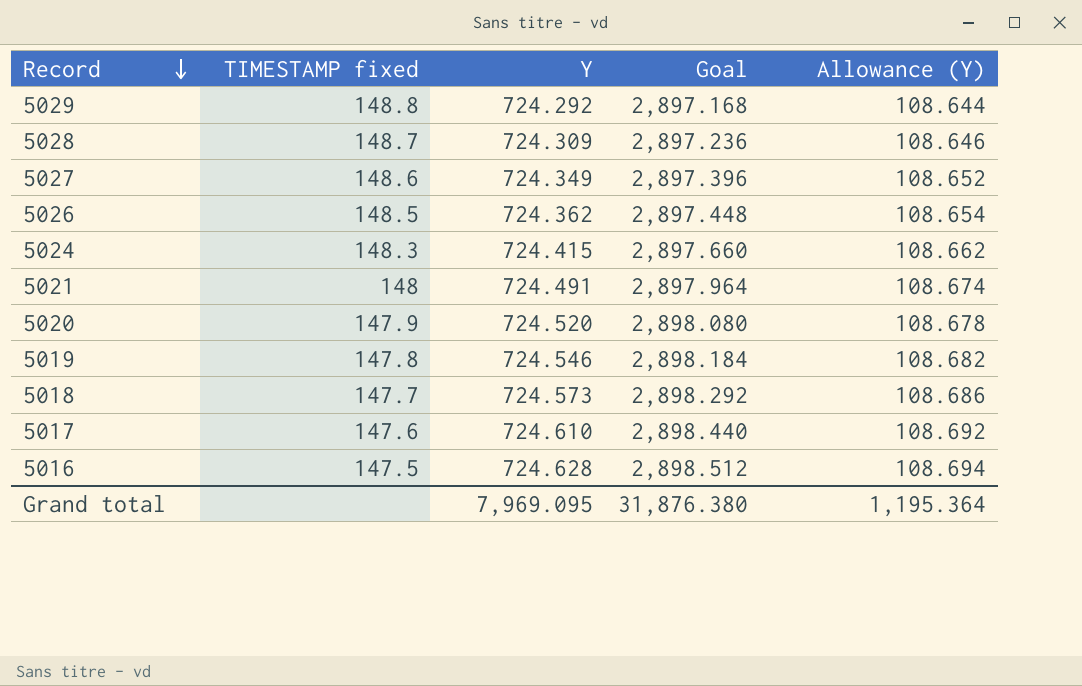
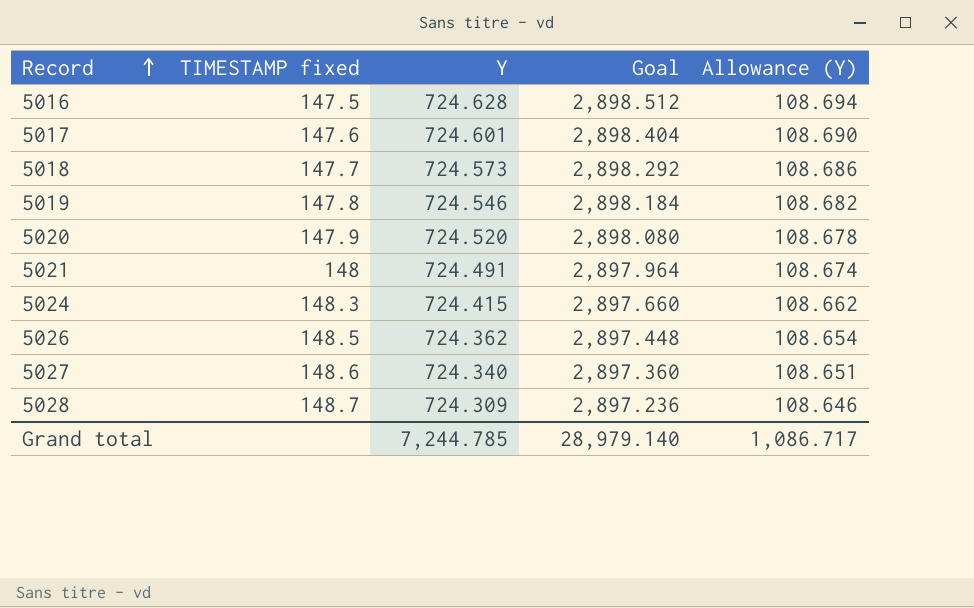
row order: Record descending -> Record ascending
row 5029: 148.8 | 724.292 | 2,897.168 | 108.644 -> none
5017 | Y: 724.610 -> 724.601
5017 | Goal: 2,898.440 -> 2,898.404
5017 | Allowance (Y): 108.692 -> 108.690
5027 | Y: 724.349 -> 724.340
5027 | Goal: 2,897.396 -> 2,897.360
5027 | Allowance (Y): 108.652 -> 108.651
Grand total | Y: 7,969.095 -> 7,244.785
Grand total | Goal: 31,876.380 -> 28,979.140
Grand total | Allowance (Y): 1,195.364 -> 1,086.717

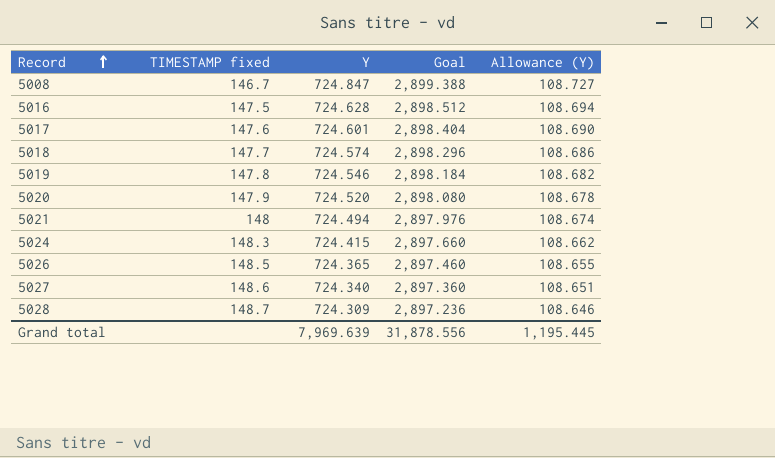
row 5008: none -> 146.7 | 724.847 | 2,899.388 | 108.727
5018 | Y: 724.573 -> 724.574
5018 | Goal: 2,898.292 -> 2,898.296
5021 | Y: 724.491 -> 724.494
5021 | Goal: 2,897.964 -> 2,897.976
5026 | Y: 724.362 -> 724.365
5026 | Goal: 2,897.448 -> 2,897.460
5026 | Allowance (Y): 108.654 -> 108.655
Grand total | Y: 7,244.785 -> 7,969.639
Grand total | Goal: 28,979.140 -> 31,878.556
Grand total | Allowance (Y): 1,086.717 -> 1,195.445

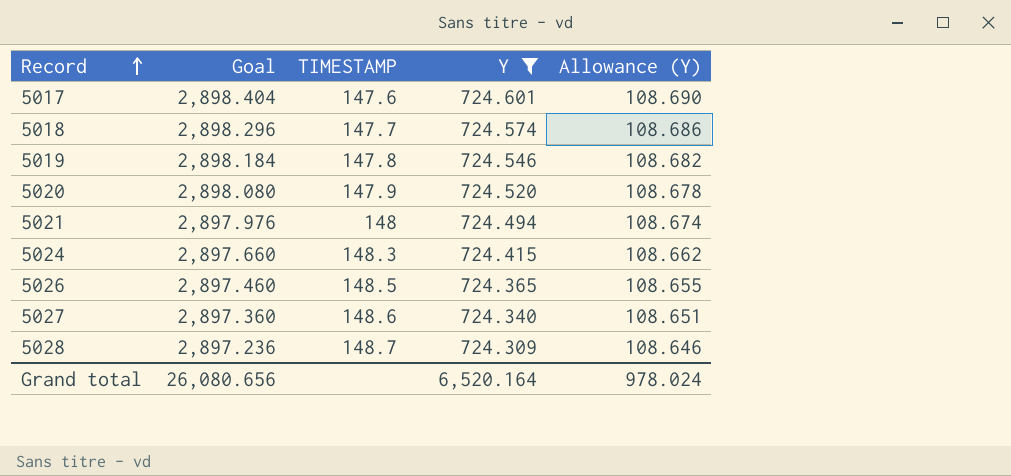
filter: none -> Y <= 724.601
column Goal | position: 4 -> 2
column name: TIMESTAMP fixed -> TIMESTAMP
Grand total | Goal: 31,878.556 -> 26,080.656
Grand total | Y: 7,969.639 -> 6,520.164
Grand total | Allowance (Y): 1,195.445 -> 978.024

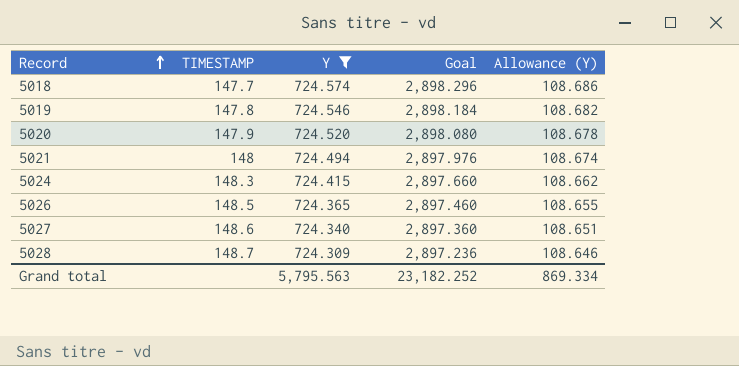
column Goal | position: 2 -> 4
row 5017: 2,898.404 | 147.6 | 724.601 | 108.690 -> none
Grand total | Y: 6,520.164 -> 5,795.563
Grand total | Goal: 26,080.656 -> 23,182.252
Grand total | Allowance (Y): 978.024 -> 869.334

